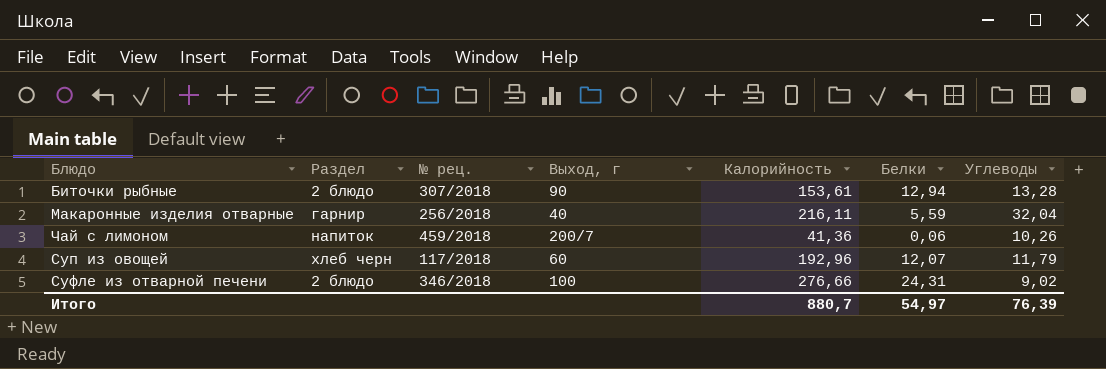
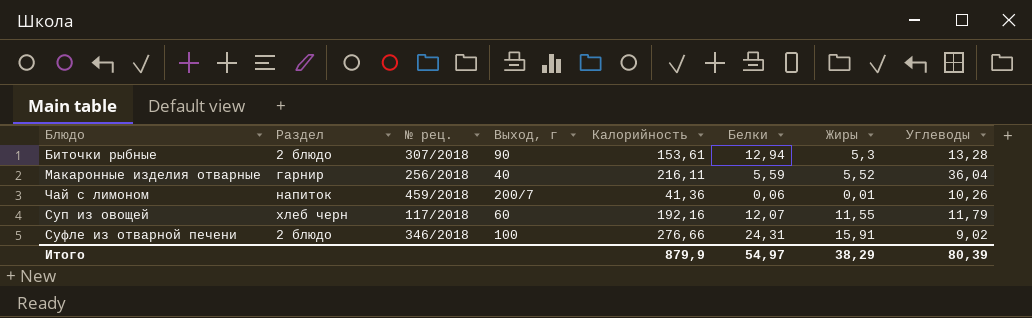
column Жиры | position: none -> 7
Макаронные изделия отварные | Углеводы: 32,04 -> 36,04
Суп из овощей | Калорийность: 192,96 -> 192,16
Итого | Калорийность: 880,7 -> 879,9
Итого | Углеводы: 76,39 -> 80,39

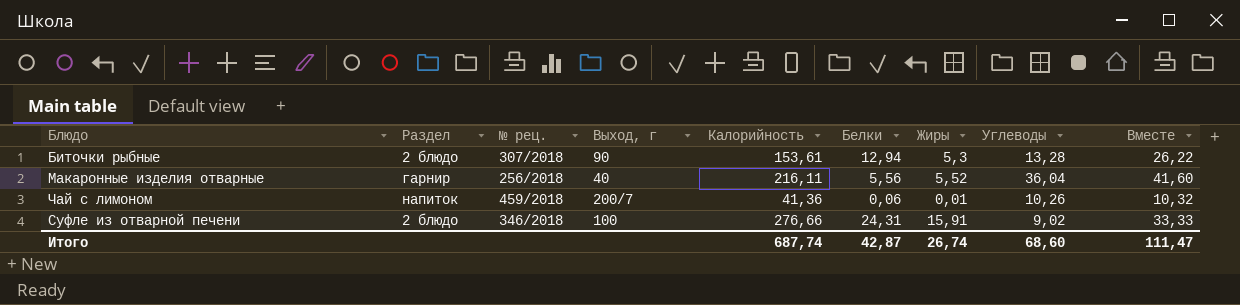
column Вместе | formula: none -> [Белки] + [Углеводы]
row Суп из овощей: хлеб черн | 117/2018 | 60 | 192,16 | 12,07 | 11,55 | 11,79 -> none
Макаронные изделия отварные | Белки: 5,59 -> 5,56
Итого | Калорийность: 879,9 -> 687,74
Итого | Белки: 54,97 -> 42,87
Итого | Жиры: 38,29 -> 26,74
Итого | Углеводы: 80,39 -> 68,60

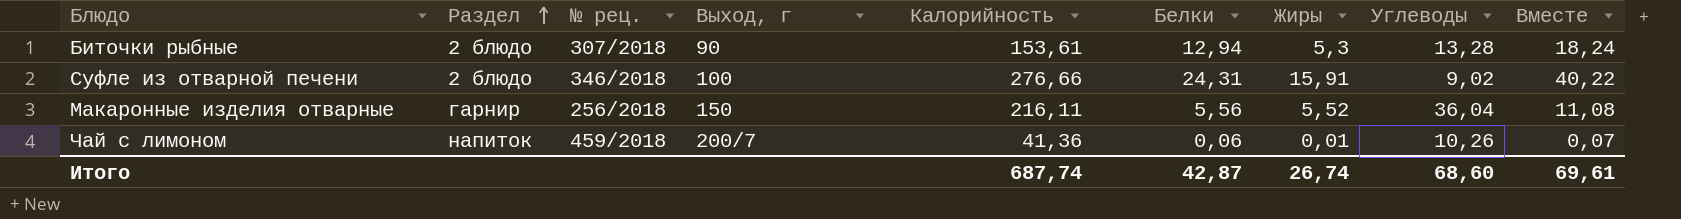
row order: none -> Раздел ascending
column Вместе | formula: [Белки] + [Углеводы] -> [Белки] + [Жиры]
Макаронные изделия отварные | Выход, г: 40 -> 150
Итого | Вместе: 111,47 -> 69,61

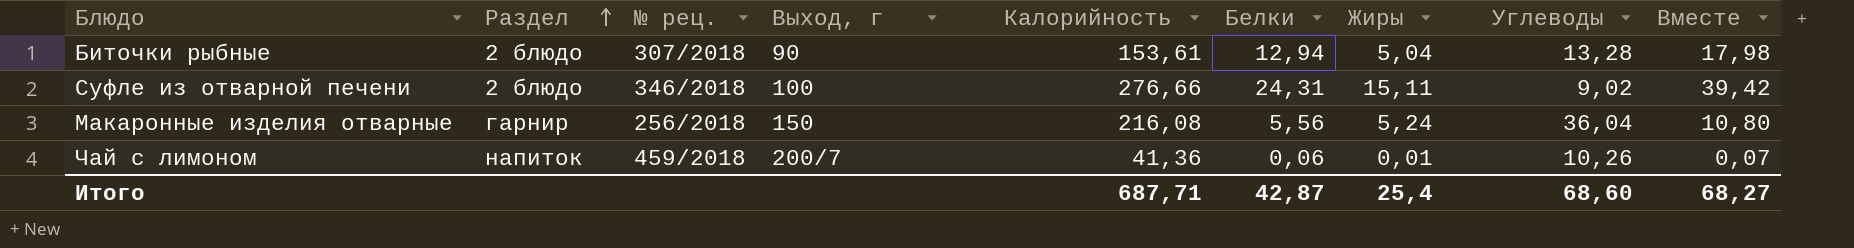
Биточки рыбные | Жиры: 5,3 -> 5,04
Биточки рыбные | Вместе: 18,24 -> 17,98
Суфле из отварной печени | Жиры: 15,91 -> 15,11
Суфле из отварной печени | Вместе: 40,22 -> 39,42
Макаронные изделия отварные | Калорийность: 216,11 -> 216,08
Макаронные изделия отварные | Жиры: 5,52 -> 5,24
Макаронные изделия отварные | Вместе: 11,08 -> 10,80
Итого | Калорийность: 687,74 -> 687,71
Итого | Жиры: 26,74 -> 25,4
Итого | Вместе: 69,61 -> 68,27

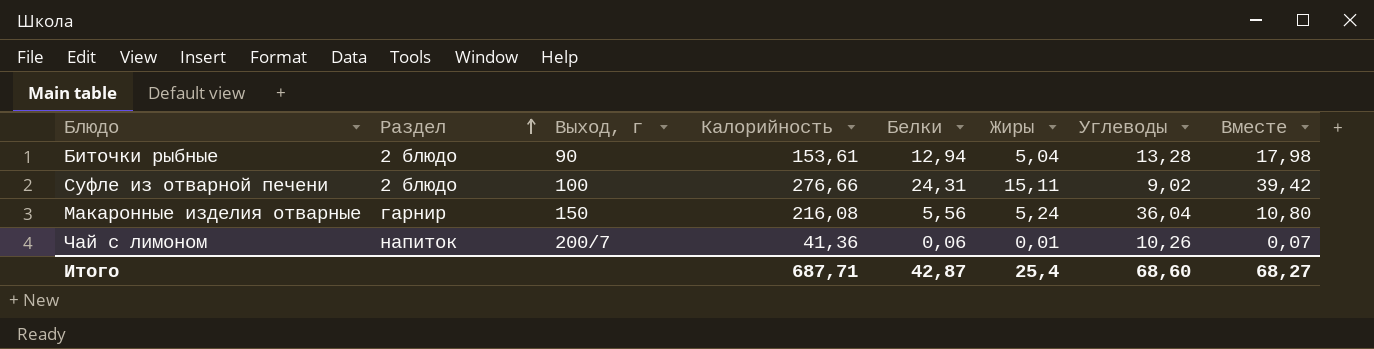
column № рец. | position: 3 -> none

